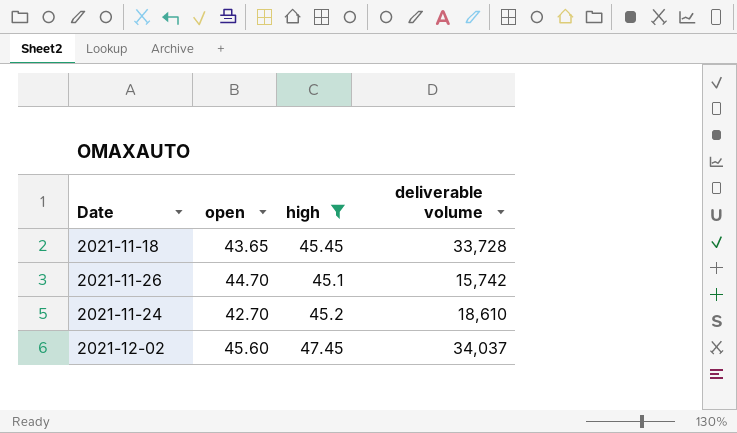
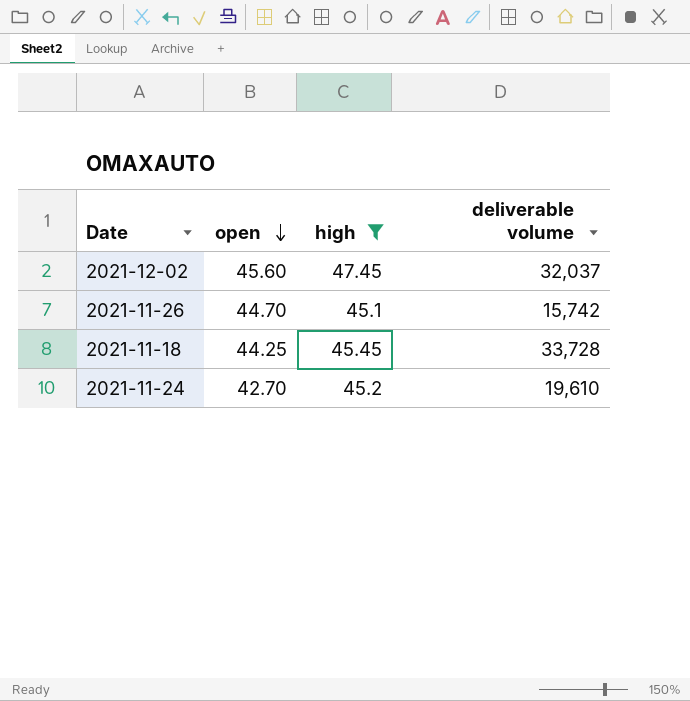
row order: none -> open descending
2021-12-02 | deliverable volume: 34,037 -> 32,037
2021-11-18 | open: 43.65 -> 44.25
2021-11-24 | deliverable volume: 18,610 -> 19,610

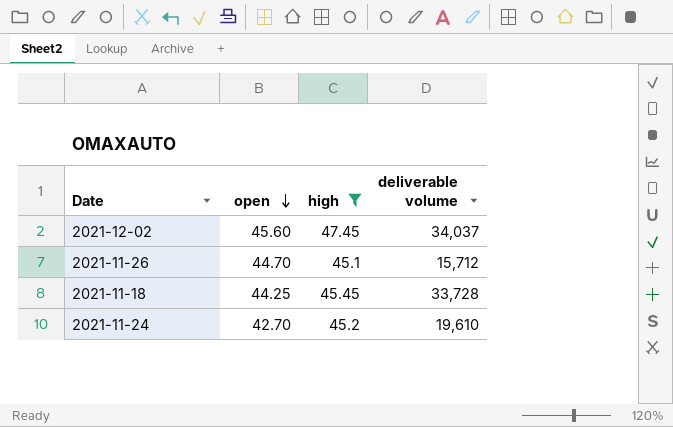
2021-12-02 | deliverable volume: 32,037 -> 34,037
2021-11-26 | deliverable volume: 15,742 -> 15,712

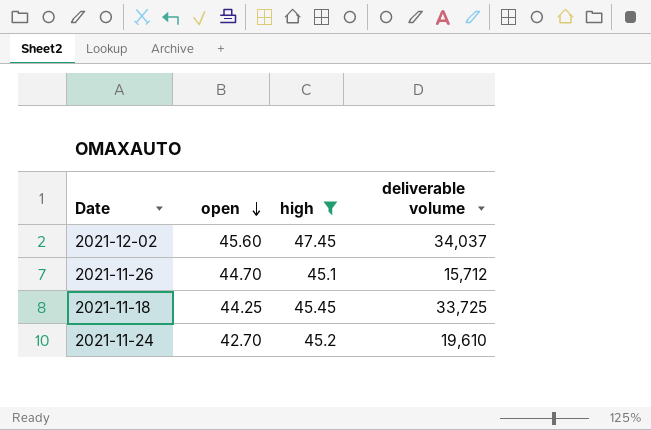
2021-11-18 | deliverable volume: 33,728 -> 33,725

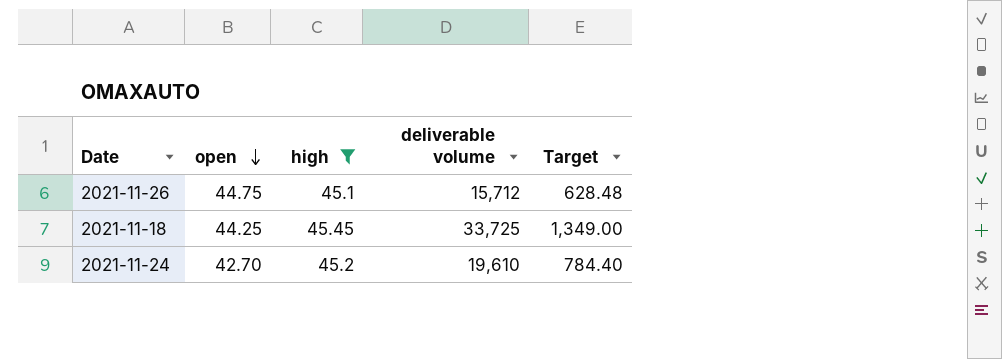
column Target | formula: none -> [deliverable volume] * 0.04
row 2021-12-02: 45.60 | 47.45 | 34,037 -> none
2021-11-26 | open: 44.70 -> 44.75

